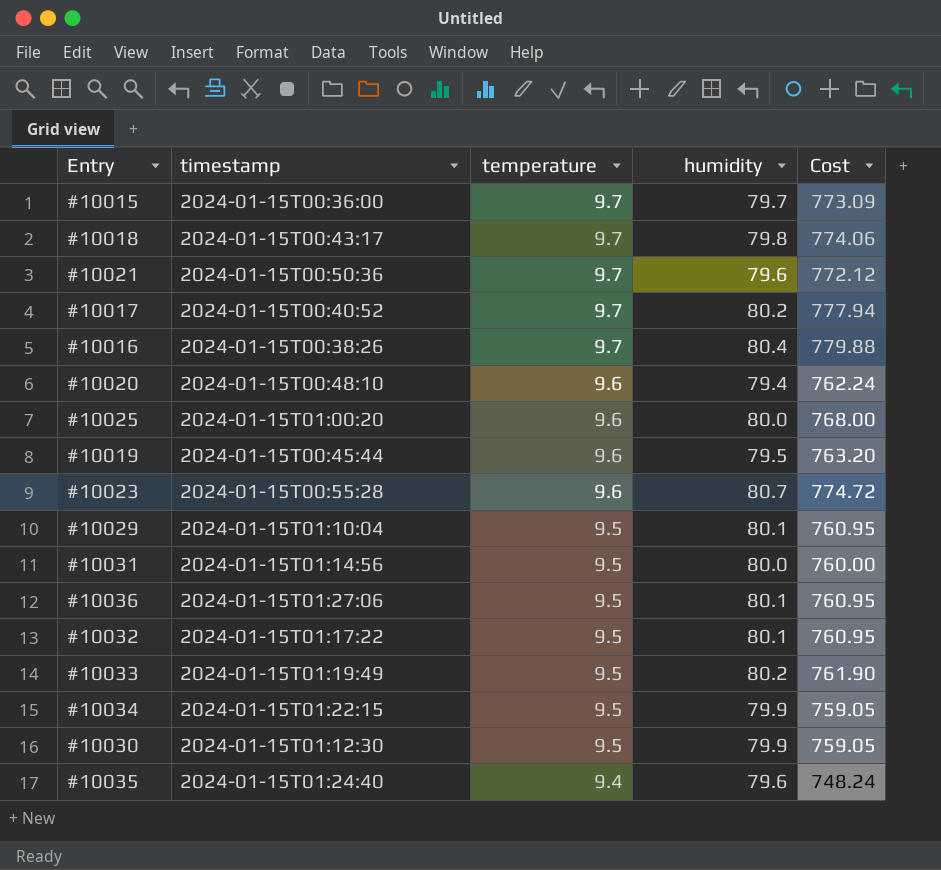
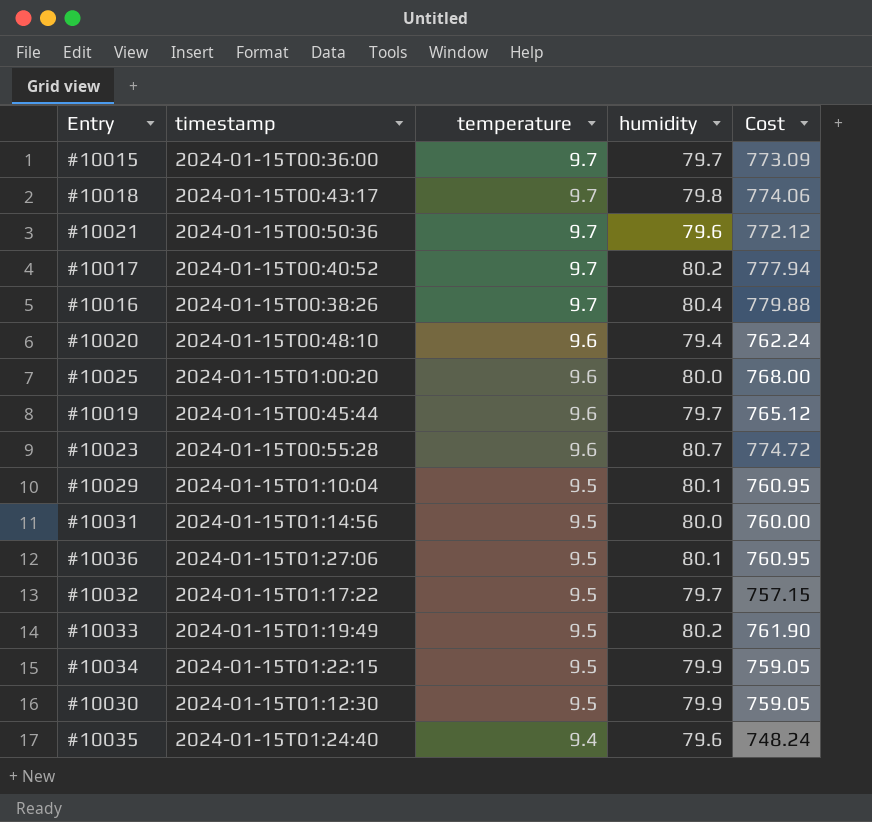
#10019 | humidity: 79.5 -> 79.7
#10019 | Cost: 763.20 -> 765.12
#10032 | humidity: 80.1 -> 79.7
#10032 | Cost: 760.95 -> 757.15

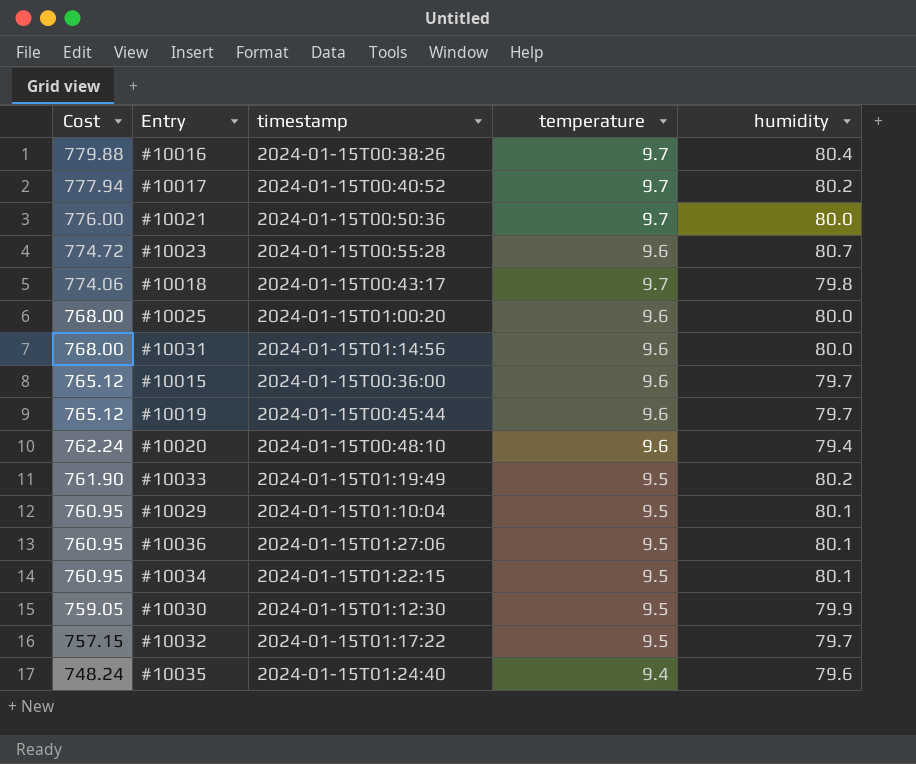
row order: temperature descending -> Cost descending
column Cost | position: 5 -> 1
#10021 | Cost: 772.12 -> 776.00
#10021 | humidity: 79.6 -> 80.0
#10031 | Cost: 760.00 -> 768.00
#10031 | temperature: 9.5 -> 9.6
#10015 | Cost: 773.09 -> 765.12
#10015 | temperature: 9.7 -> 9.6
#10034 | Cost: 759.05 -> 760.95
#10034 | humidity: 79.9 -> 80.1

